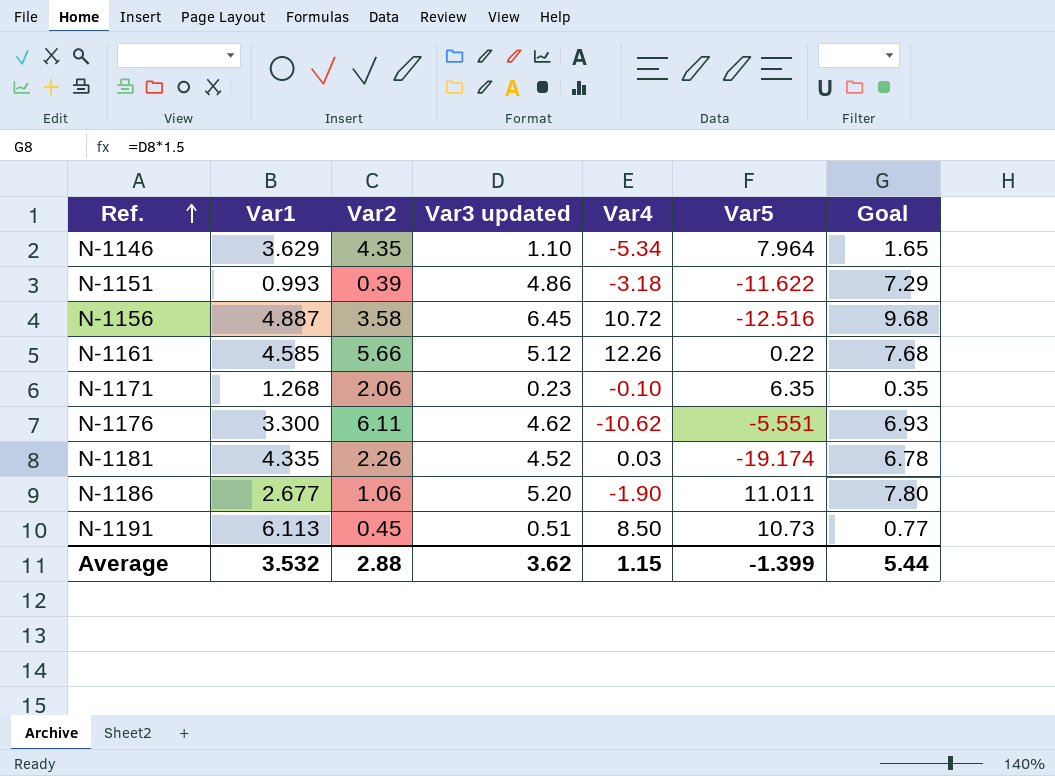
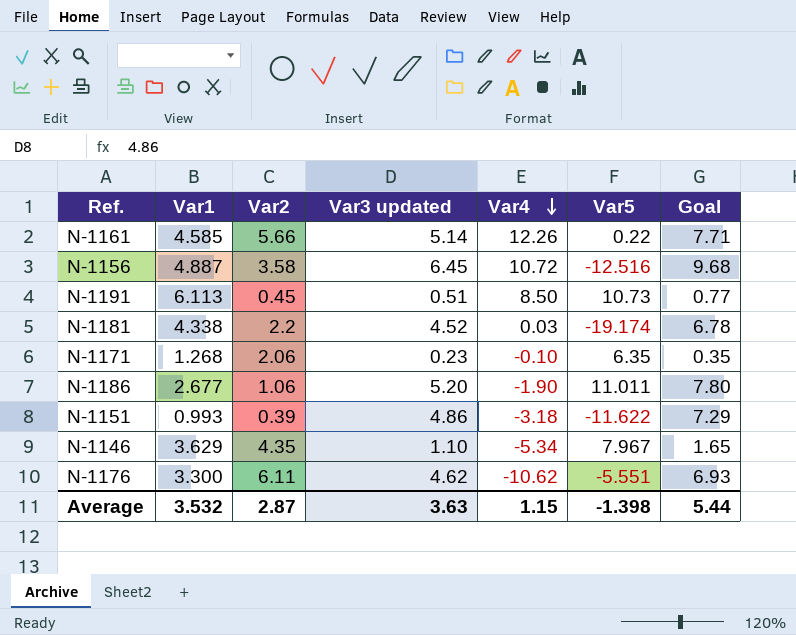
row order: Ref. ascending -> Var4 descending
N-1161 | Var3 updated: 5.12 -> 5.14
N-1161 | Goal: 7.68 -> 7.71
N-1181 | Var1: 4.335 -> 4.338
N-1181 | Var2: 2.26 -> 2.2
N-1146 | Var5: 7.964 -> 7.967
Average | Var2: 2.88 -> 2.87
Average | Var3 updated: 3.62 -> 3.63
Average | Var5: -1.399 -> -1.398

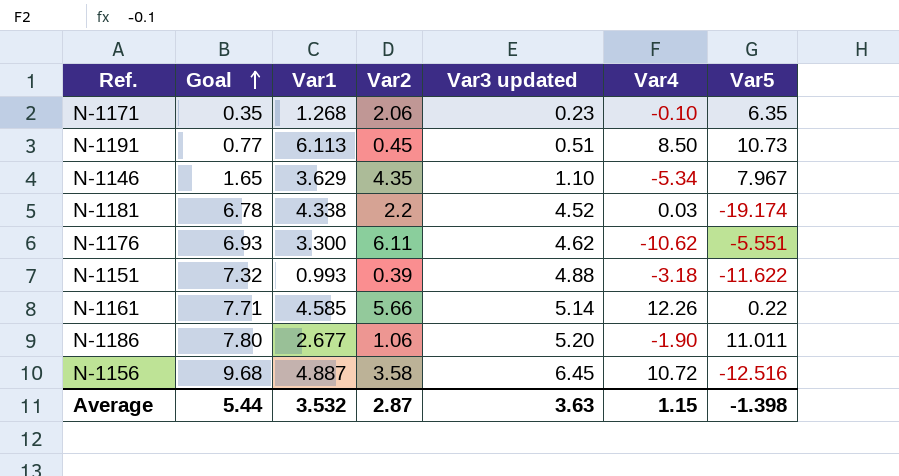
row order: Var4 descending -> Goal ascending
column Goal | position: 7 -> 2
N-1151 | Goal: 7.29 -> 7.32
N-1151 | Var3 updated: 4.86 -> 4.88

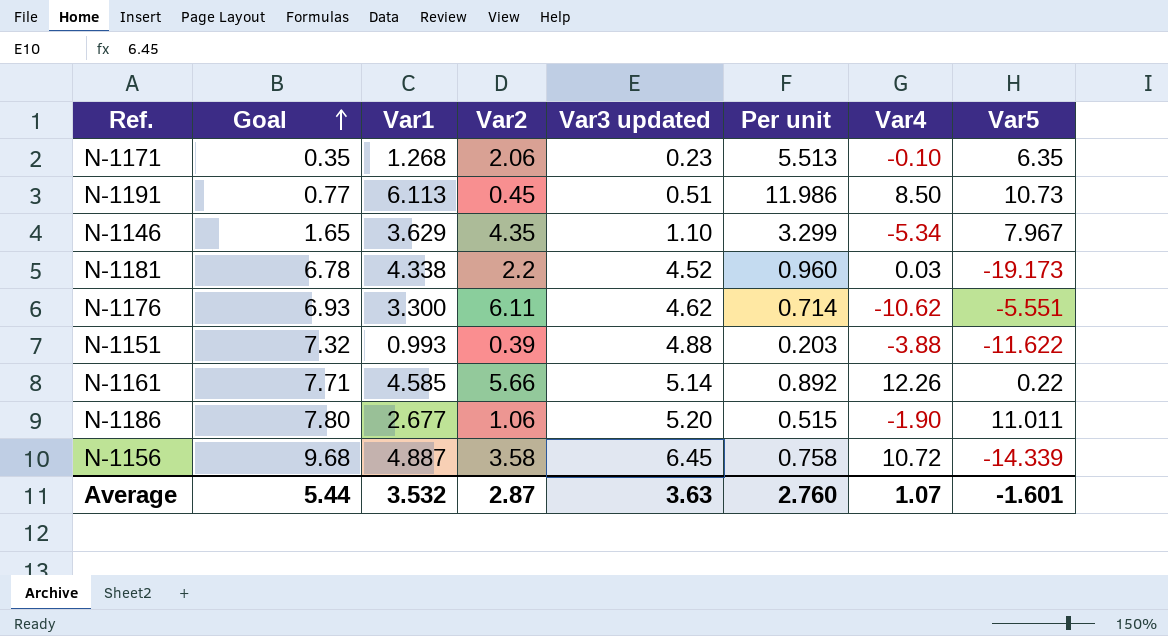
column Per unit | formula: none -> [Var1] / [Var3 updated]
N-1181 | Var5: -19.174 -> -19.173
N-1151 | Var4: -3.18 -> -3.88
N-1156 | Var5: -12.516 -> -14.339
Average | Var4: 1.15 -> 1.07
Average | Var5: -1.398 -> -1.601

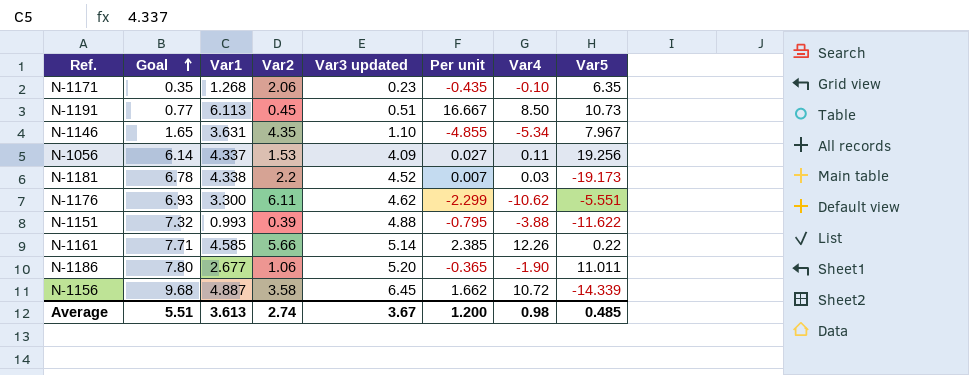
column Per unit | formula: [Var1] / [Var3 updated] -> [Var4] / [Var3 updated]
N-1146 | Var1: 3.629 -> 3.631
row N-1056: none -> 6.14 | 4.337 | 1.53 | 4.09 | 0.027 | 0.11 | 19.256
Average | Goal: 5.44 -> 5.51
Average | Var1: 3.532 -> 3.613
Average | Var2: 2.87 -> 2.74
Average | Var3 updated: 3.63 -> 3.67
Average | Per unit: 2.760 -> 1.200
Average | Var4: 1.07 -> 0.98
Average | Var5: -1.601 -> 0.485

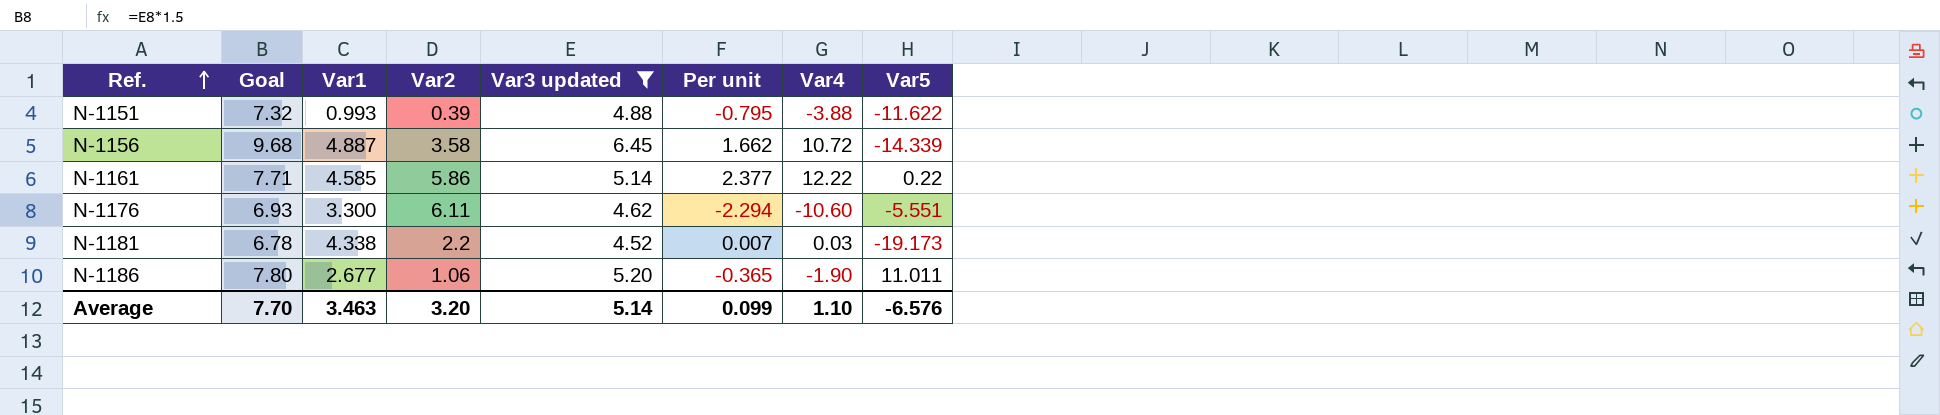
filter: none -> Var3 updated >= 4.52
row order: Goal ascending -> Ref. ascending
N-1161 | Var2: 5.66 -> 5.86
N-1161 | Per unit: 2.385 -> 2.377
N-1161 | Var4: 12.26 -> 12.22
N-1176 | Per unit: -2.299 -> -2.294
N-1176 | Var4: -10.62 -> -10.60
Average | Goal: 5.51 -> 7.70
Average | Var1: 3.613 -> 3.463
Average | Var2: 2.74 -> 3.20
Average | Var3 updated: 3.67 -> 5.14
Average | Per unit: 1.200 -> 0.099
Average | Var4: 0.98 -> 1.10
Average | Var5: 0.485 -> -6.576

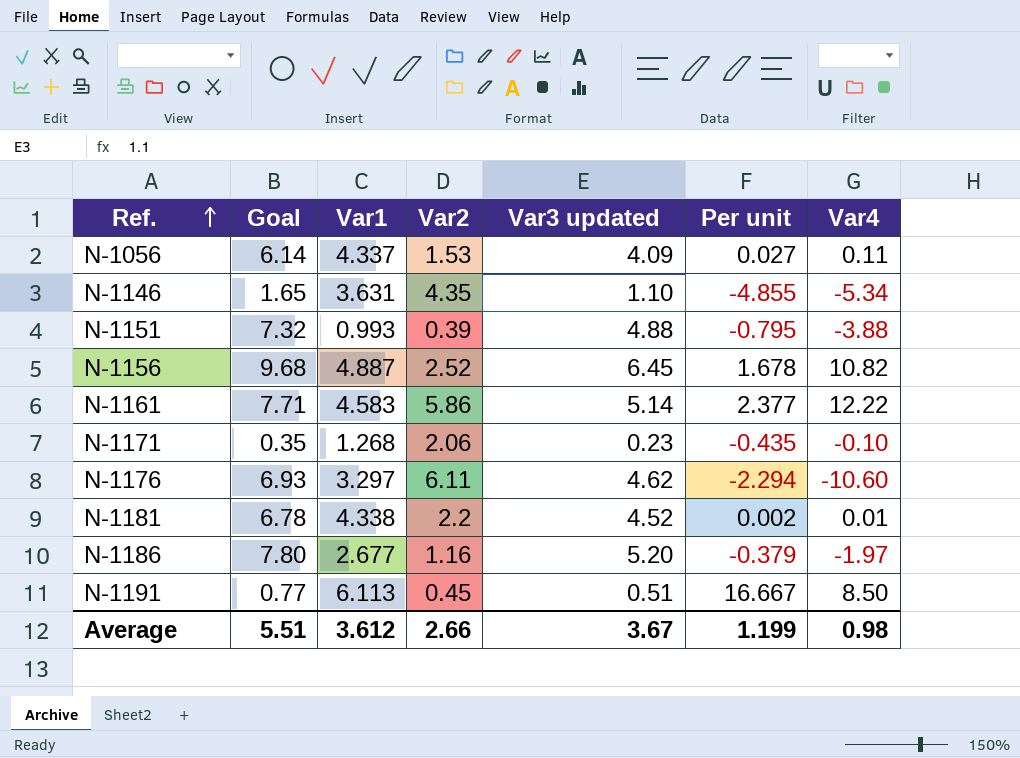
filter: Var3 updated >= 4.52 -> none
column Var5 | position: 8 -> none
N-1156 | Var2: 3.58 -> 2.52
N-1156 | Per unit: 1.662 -> 1.678
N-1156 | Var4: 10.72 -> 10.82
N-1161 | Var1: 4.585 -> 4.583
N-1176 | Var1: 3.300 -> 3.297
N-1181 | Per unit: 0.007 -> 0.002
N-1181 | Var4: 0.03 -> 0.01
N-1186 | Var2: 1.06 -> 1.16
N-1186 | Per unit: -0.365 -> -0.379
N-1186 | Var4: -1.90 -> -1.97
Average | Goal: 7.70 -> 5.51
Average | Var1: 3.463 -> 3.612
Average | Var2: 3.20 -> 2.66
Average | Var3 updated: 5.14 -> 3.67
Average | Per unit: 0.099 -> 1.199
Average | Var4: 1.10 -> 0.98

